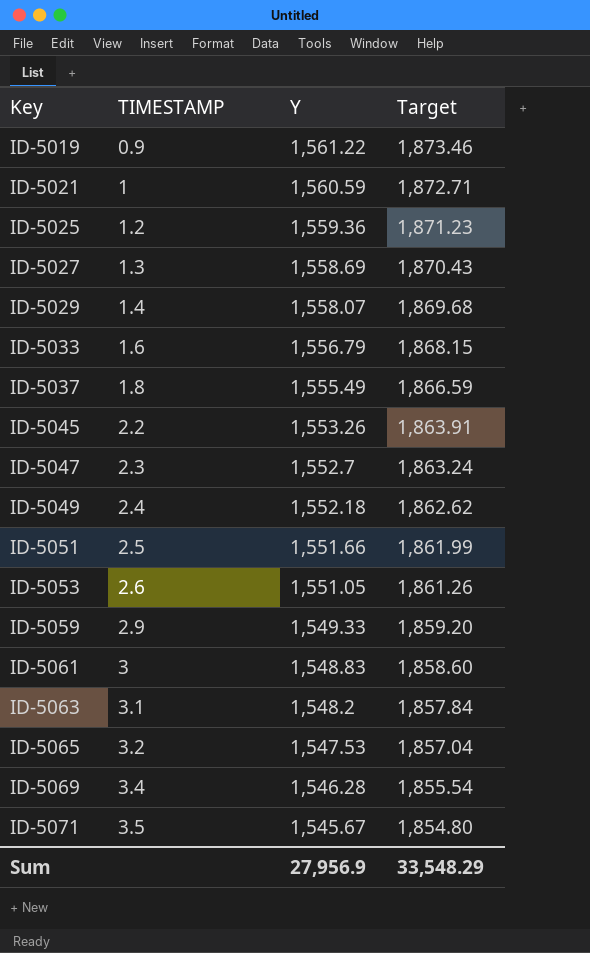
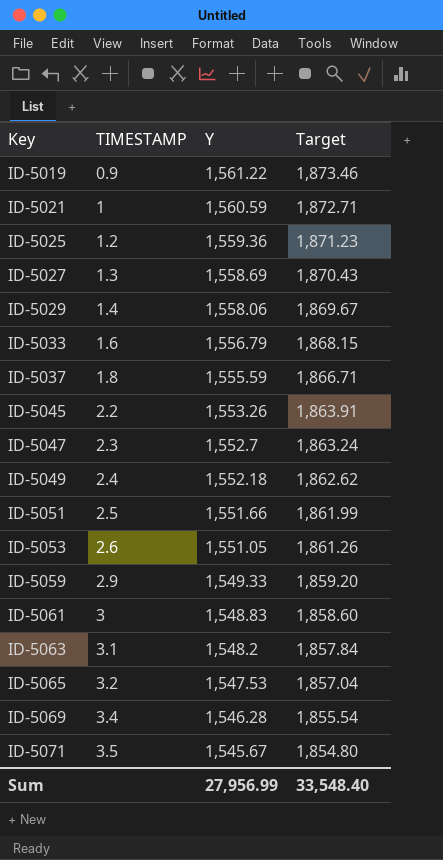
ID-5029 | Y: 1,558.07 -> 1,558.06
ID-5029 | Target: 1,869.68 -> 1,869.67
ID-5037 | Y: 1,555.49 -> 1,555.59
ID-5037 | Target: 1,866.59 -> 1,866.71
Sum | Y: 27,956.9 -> 27,956.99
Sum | Target: 33,548.29 -> 33,548.40

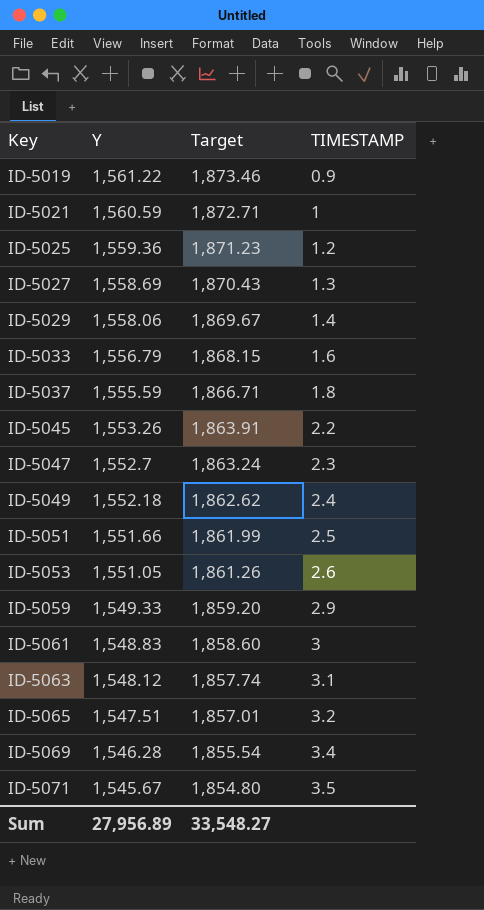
column TIMESTAMP | position: 2 -> 4
ID-5063 | Y: 1,548.2 -> 1,548.12
ID-5063 | Target: 1,857.84 -> 1,857.74
ID-5065 | Y: 1,547.53 -> 1,547.51
ID-5065 | Target: 1,857.04 -> 1,857.01
Sum | Y: 27,956.99 -> 27,956.89
Sum | Target: 33,548.40 -> 33,548.27

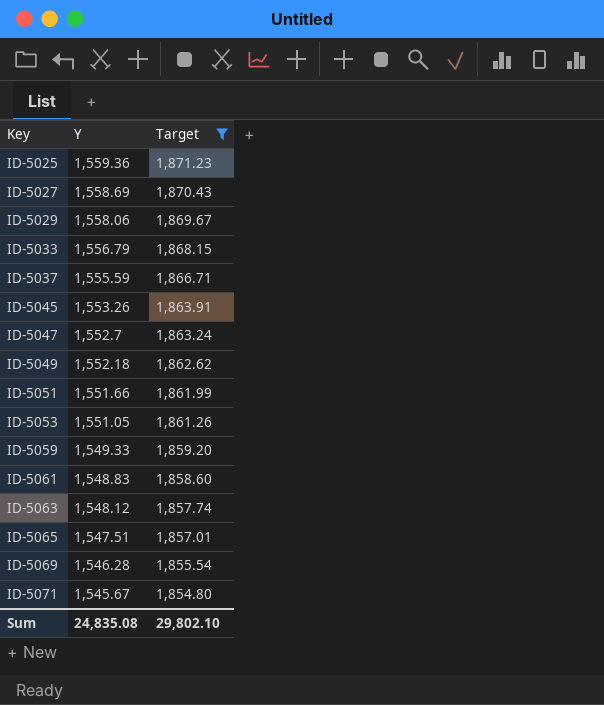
filter: none -> Target <= 1,871.23
column TIMESTAMP | position: 4 -> none
Sum | Y: 27,956.89 -> 24,835.08
Sum | Target: 33,548.27 -> 29,802.10

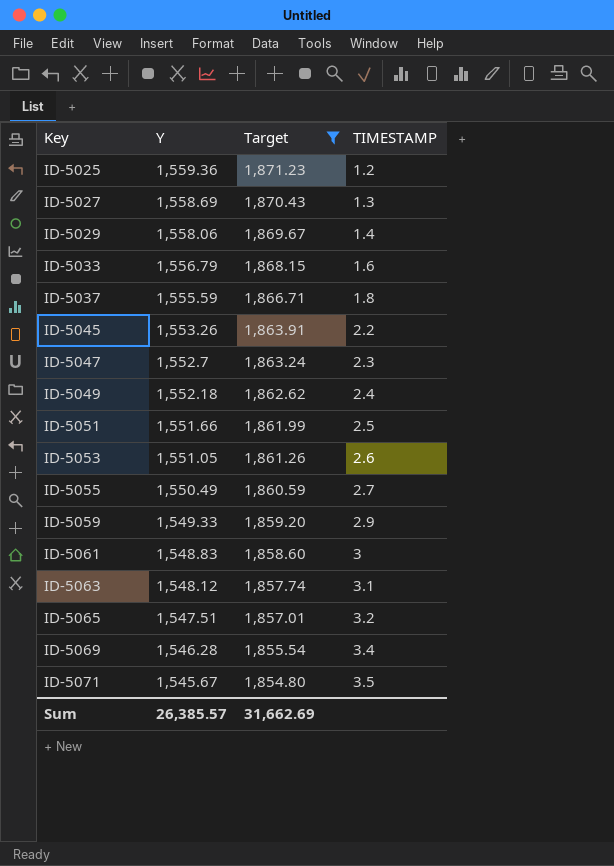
column TIMESTAMP | position: none -> 4
row ID-5055: none -> 1,550.49 | 1,860.59 | 2.7
Sum | Y: 24,835.08 -> 26,385.57
Sum | Target: 29,802.10 -> 31,662.69

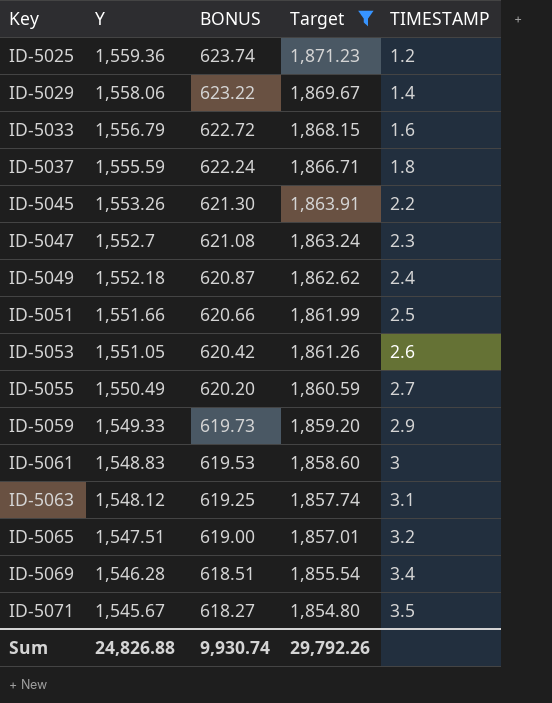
column BONUS | formula: none -> [Y] * 0.4
row ID-5027: 1,558.69 | 1,870.43 | 1.3 -> none
Sum | Y: 26,385.57 -> 24,826.88
Sum | Target: 31,662.69 -> 29,792.26

